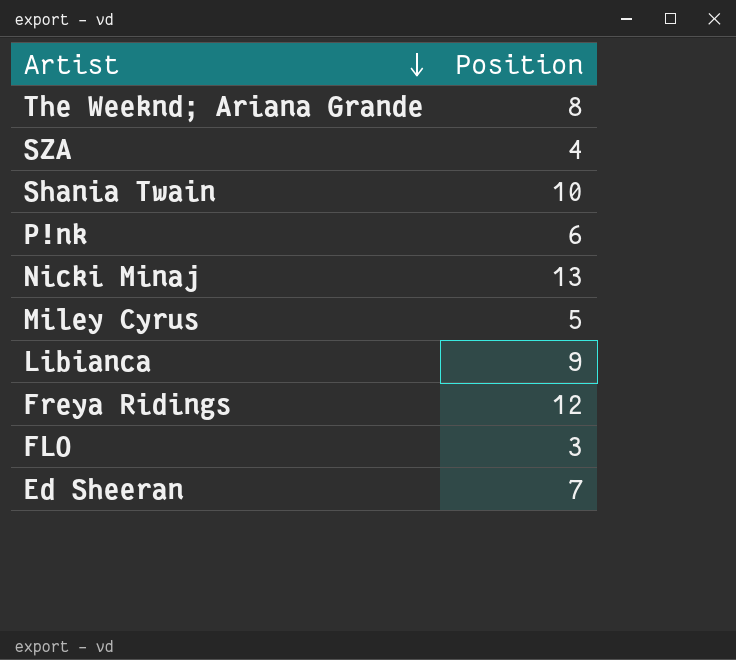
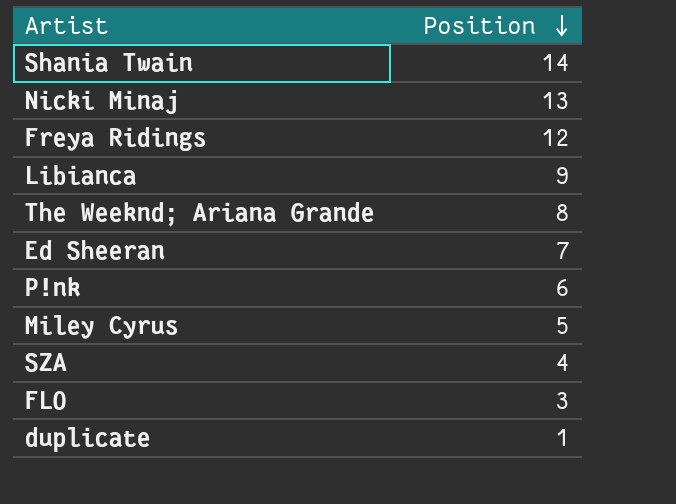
row order: Artist descending -> Position descending
Shania Twain | Position: 10 -> 14
row duplicate: none -> 1

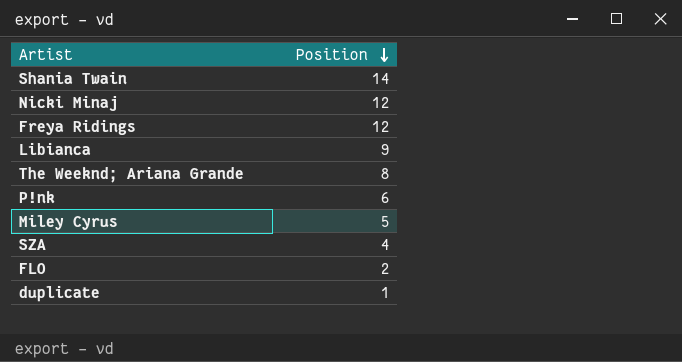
row Ed Sheeran: 7 -> none
Nicki Minaj | Position: 13 -> 12
FLO | Position: 3 -> 2

